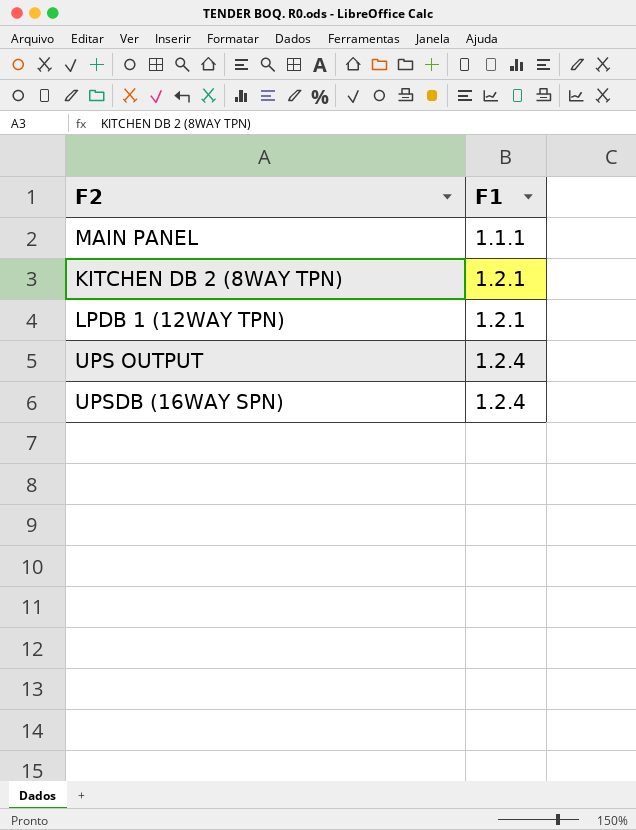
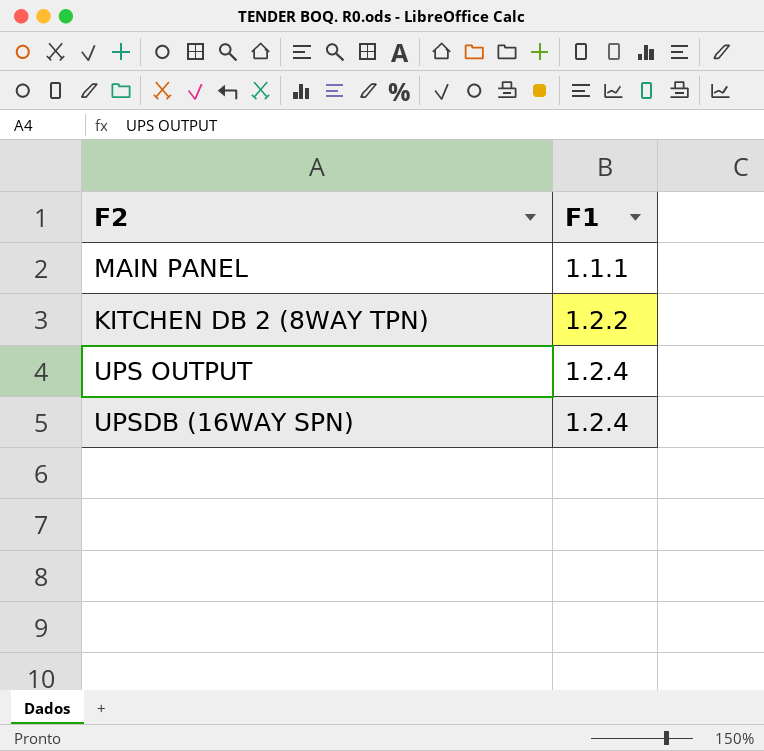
row LPDB 1 (12WAY TPN): 1.2.1 -> none
KITCHEN DB 2 (8WAY TPN) | F1: 1.2.1 -> 1.2.2

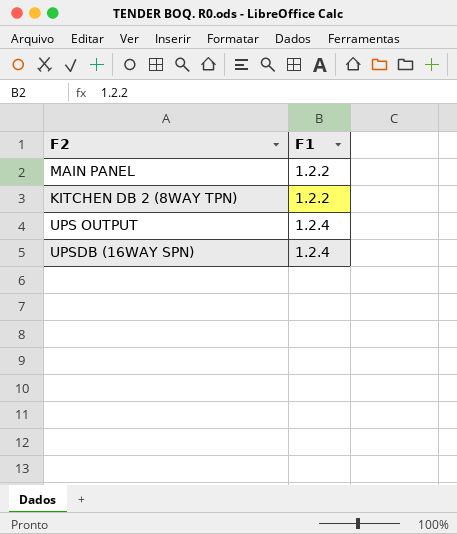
MAIN PANEL | F1: 1.1.1 -> 1.2.2

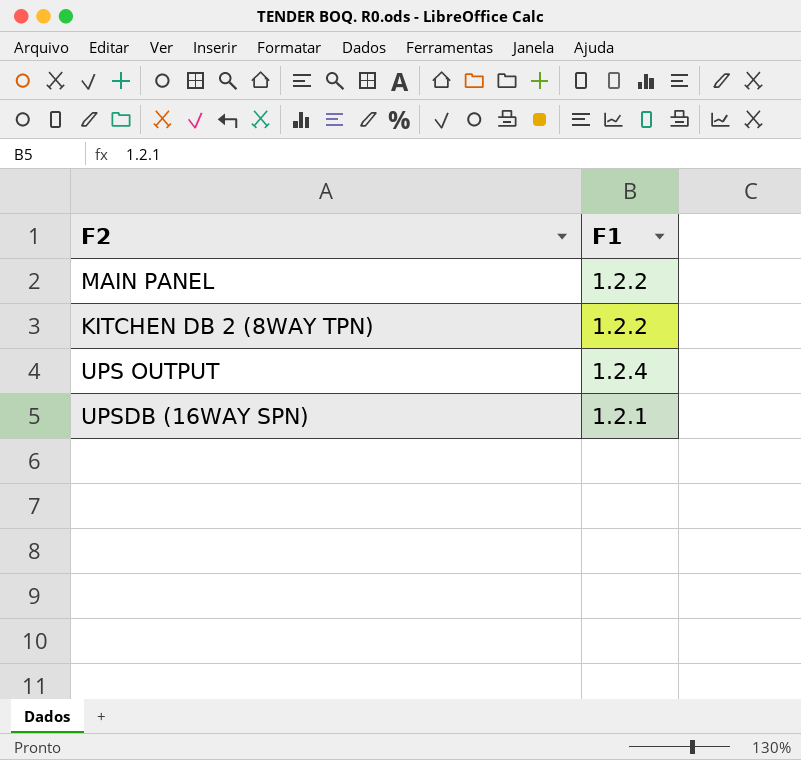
UPSDB (16WAY SPN) | F1: 1.2.4 -> 1.2.1

